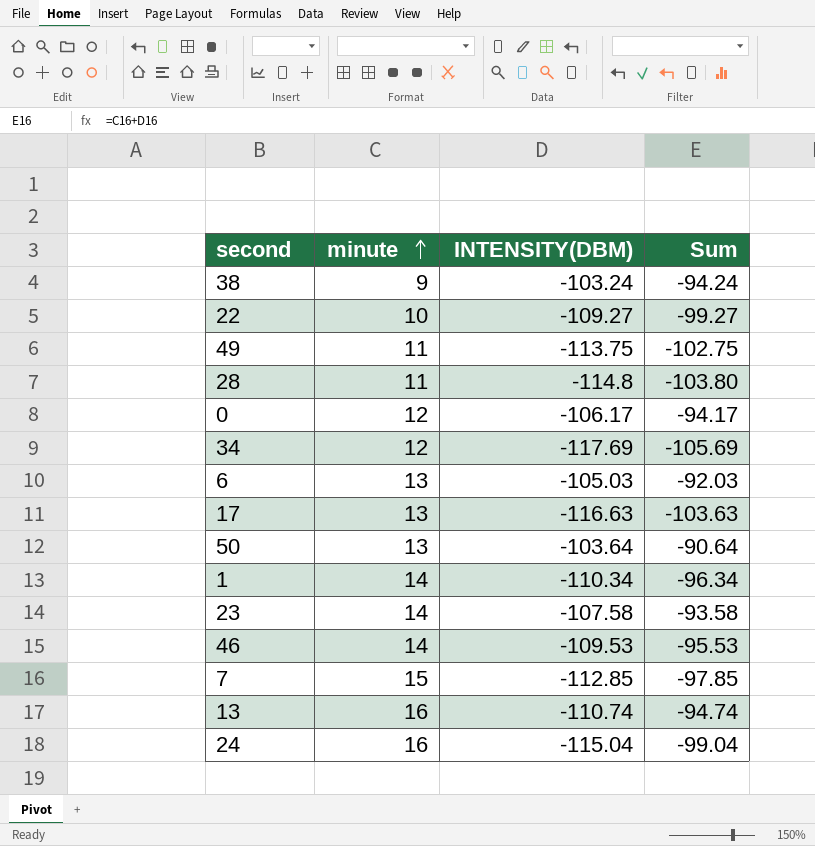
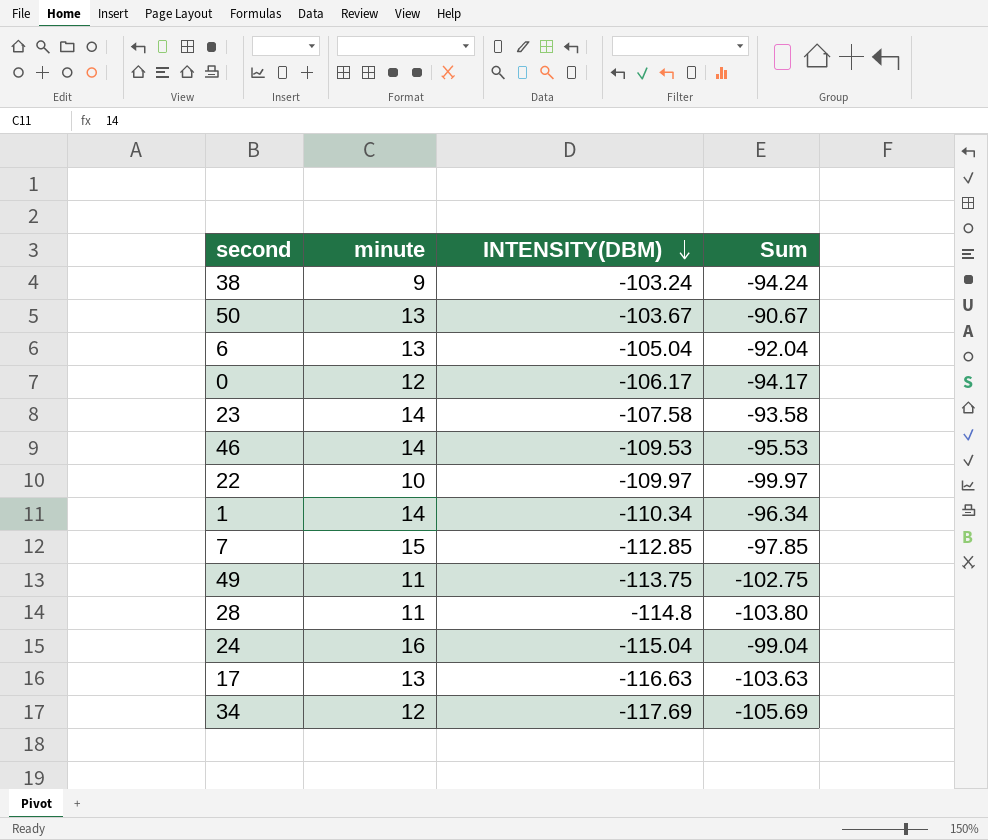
row order: minute ascending -> INTENSITY(DBM) descending
row 13: 16 | -110.74 | -94.74 -> none
50 | INTENSITY(DBM): -103.64 -> -103.67
50 | Sum: -90.64 -> -90.67
6 | INTENSITY(DBM): -105.03 -> -105.04
6 | Sum: -92.03 -> -92.04
22 | INTENSITY(DBM): -109.27 -> -109.97
22 | Sum: -99.27 -> -99.97

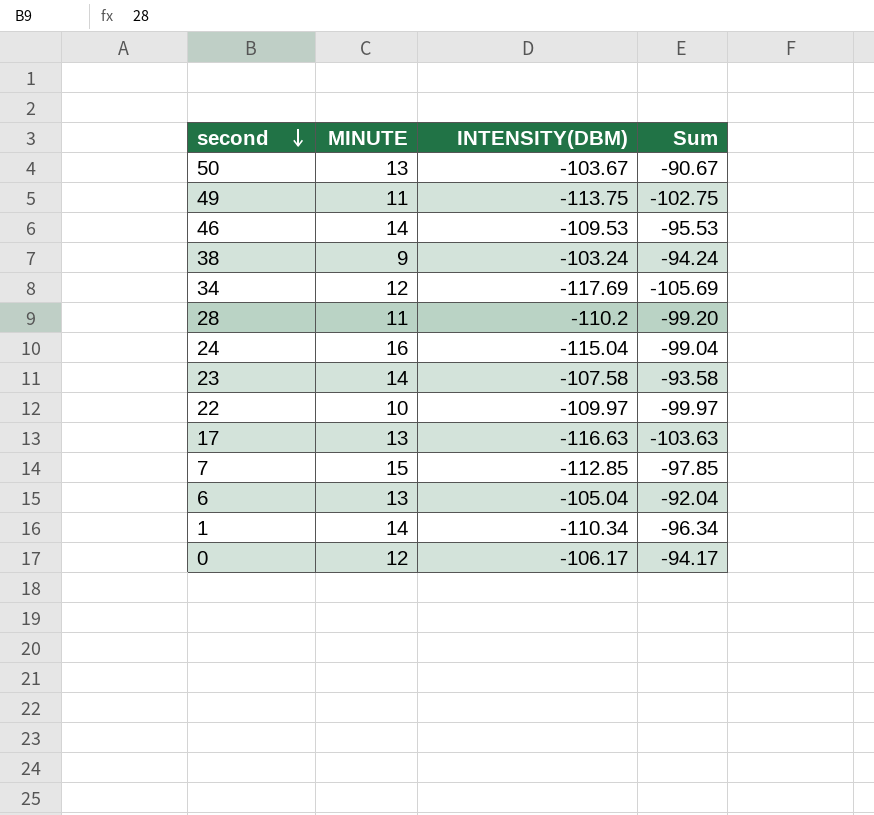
row order: INTENSITY(DBM) descending -> second descending
column name: minute -> MINUTE
28 | INTENSITY(DBM): -114.8 -> -110.2
28 | Sum: -103.80 -> -99.20

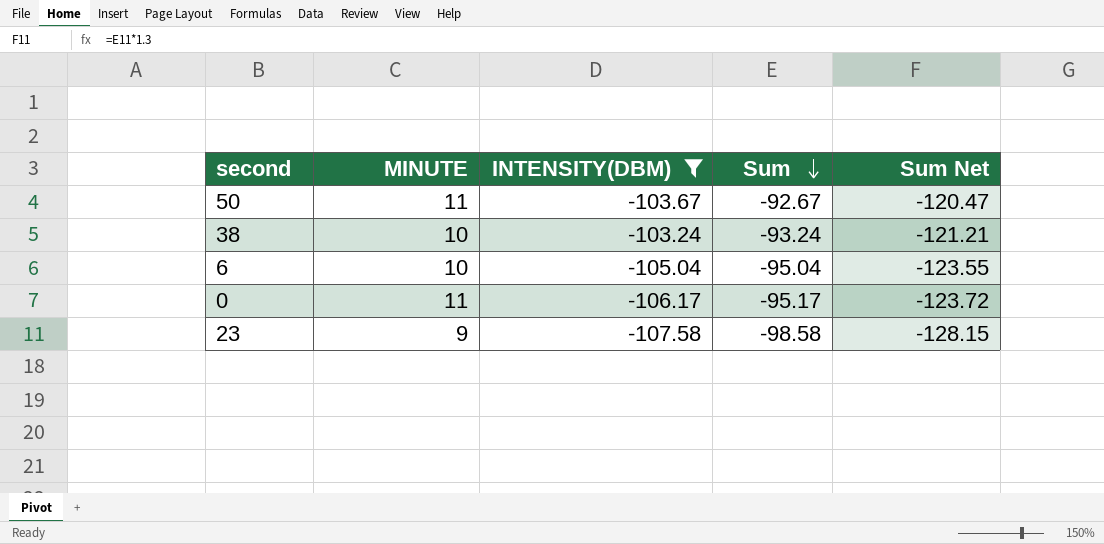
filter: none -> INTENSITY(DBM) >= -107.58
row order: second descending -> Sum descending
column Sum Net | formula: none -> [Sum] * 1.3
50 | MINUTE: 13 -> 11
50 | Sum: -90.67 -> -92.67
38 | MINUTE: 9 -> 10
38 | Sum: -94.24 -> -93.24
6 | MINUTE: 13 -> 10
6 | Sum: -92.04 -> -95.04
0 | MINUTE: 12 -> 11
0 | Sum: -94.17 -> -95.17
23 | MINUTE: 14 -> 9
23 | Sum: -93.58 -> -98.58

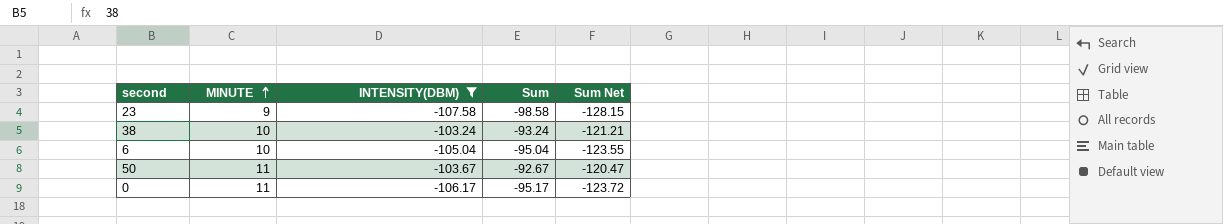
row order: Sum descending -> MINUTE ascending

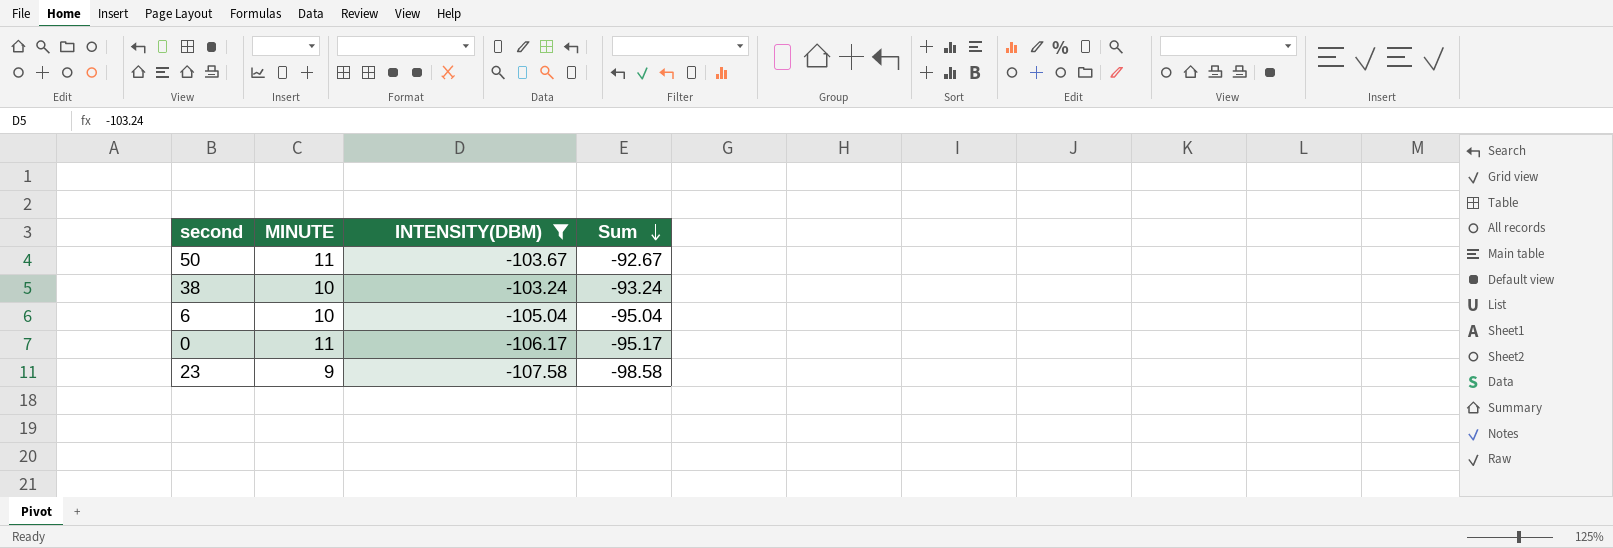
row order: MINUTE ascending -> Sum descending
column Sum Net | formula: [Sum] * 1.3 -> none

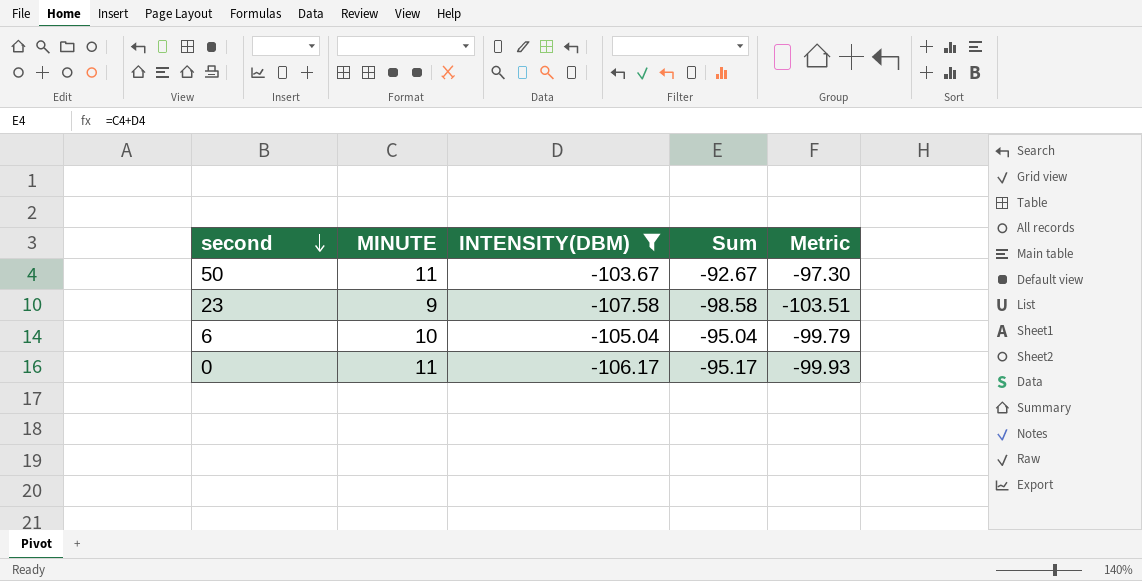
row order: Sum descending -> second descending
column Metric | formula: none -> [Sum] * 1.05
row 38: 10 | -103.24 | -93.24 -> none

